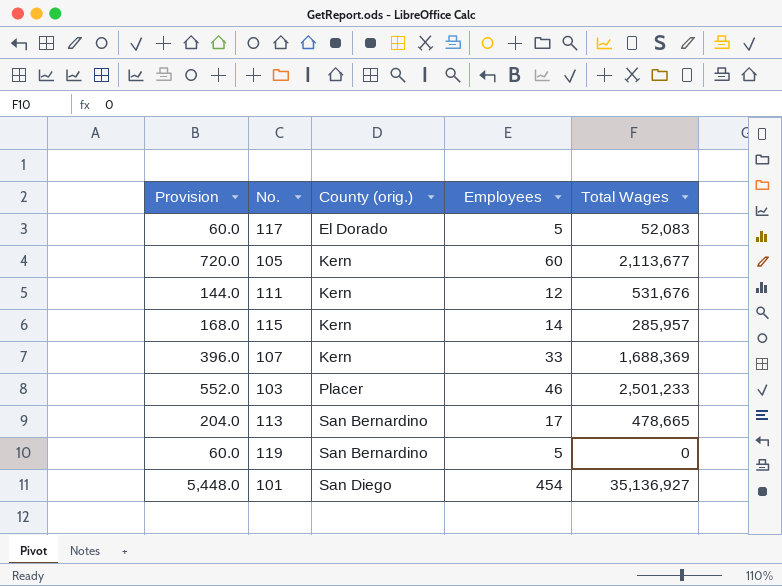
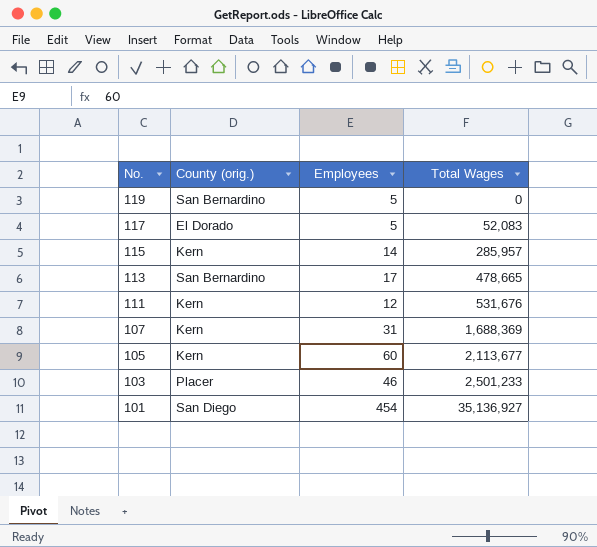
row order: County (orig.) ascending -> No. descending
column Provision | formula: [Employees] * 12 -> none
107 | Employees: 33 -> 31

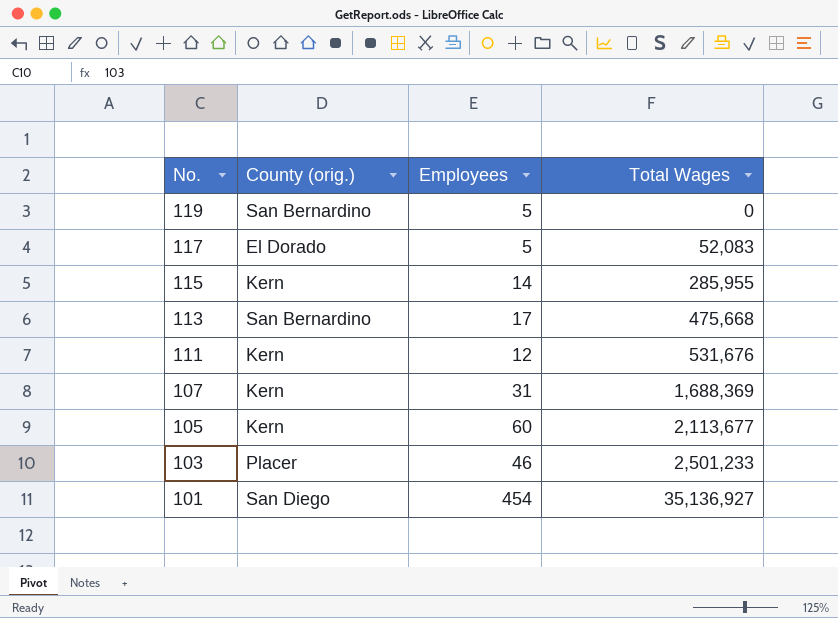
115 | Total Wages: 285,957 -> 285,955
113 | Total Wages: 478,665 -> 475,668

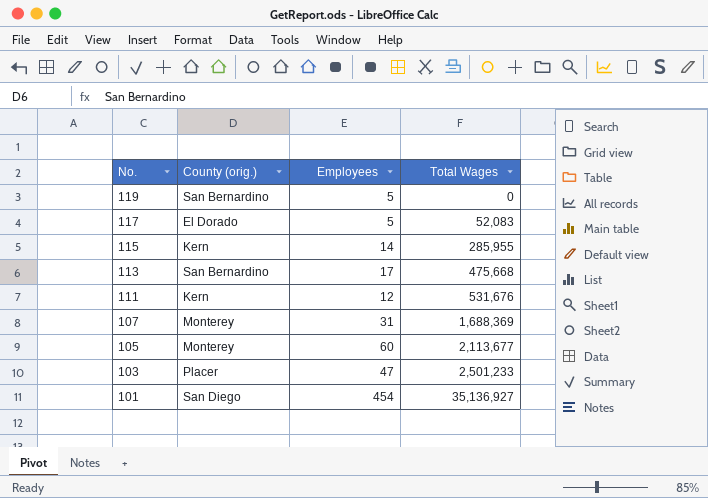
107 | County (orig.): Kern -> Monterey
105 | County (orig.): Kern -> Monterey
103 | Employees: 46 -> 47

